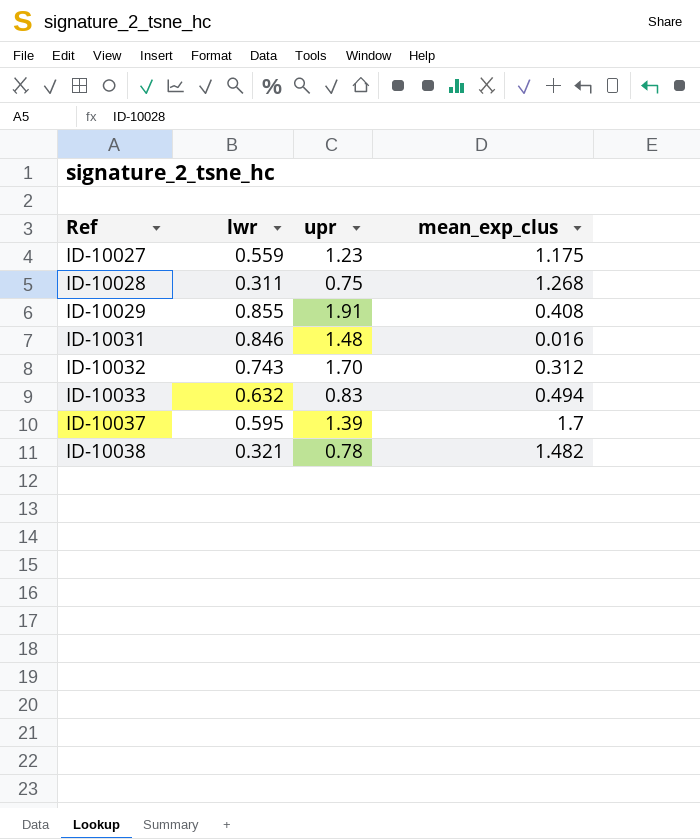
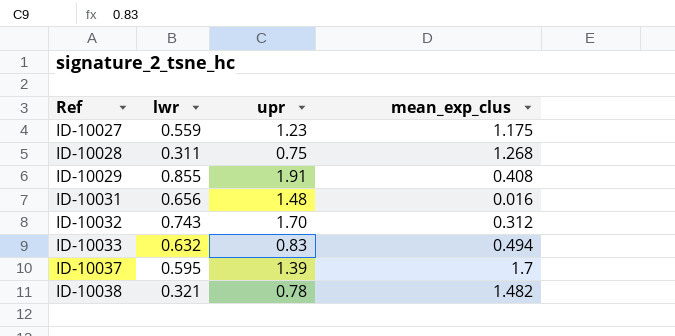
ID-10031 | lwr: 0.846 -> 0.656

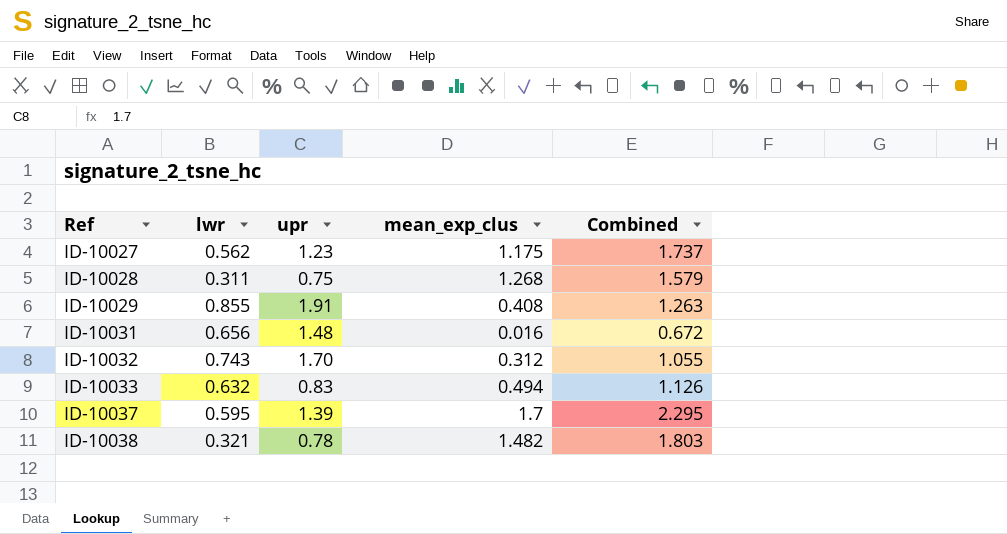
column Combined | formula: none -> [lwr] + [mean_exp_clus]
ID-10027 | lwr: 0.559 -> 0.562

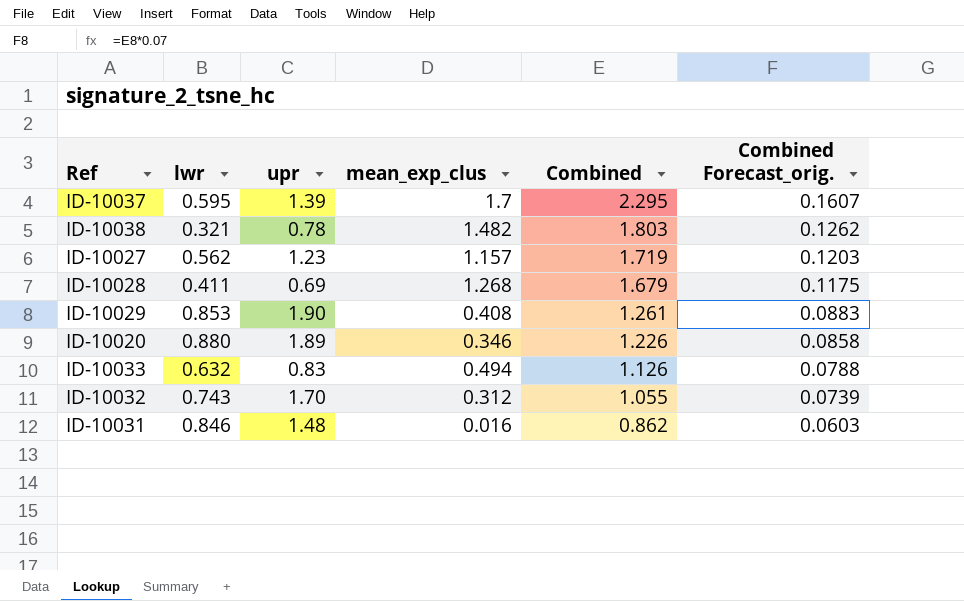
row order: Ref ascending -> Combined descending
column Combined Forecast_orig. | formula: none -> [Combined] * 0.07
ID-10027 | mean_exp_clus: 1.175 -> 1.157
ID-10027 | Combined: 1.737 -> 1.719
ID-10028 | lwr: 0.311 -> 0.411
ID-10028 | upr: 0.75 -> 0.69
ID-10028 | Combined: 1.579 -> 1.679
ID-10029 | lwr: 0.855 -> 0.853
ID-10029 | upr: 1.91 -> 1.90
ID-10029 | Combined: 1.263 -> 1.261
row ID-10020: none -> 0.880 | 1.89 | 0.346 | 1.226 | 0.0858
ID-10031 | lwr: 0.656 -> 0.846
ID-10031 | Combined: 0.672 -> 0.862

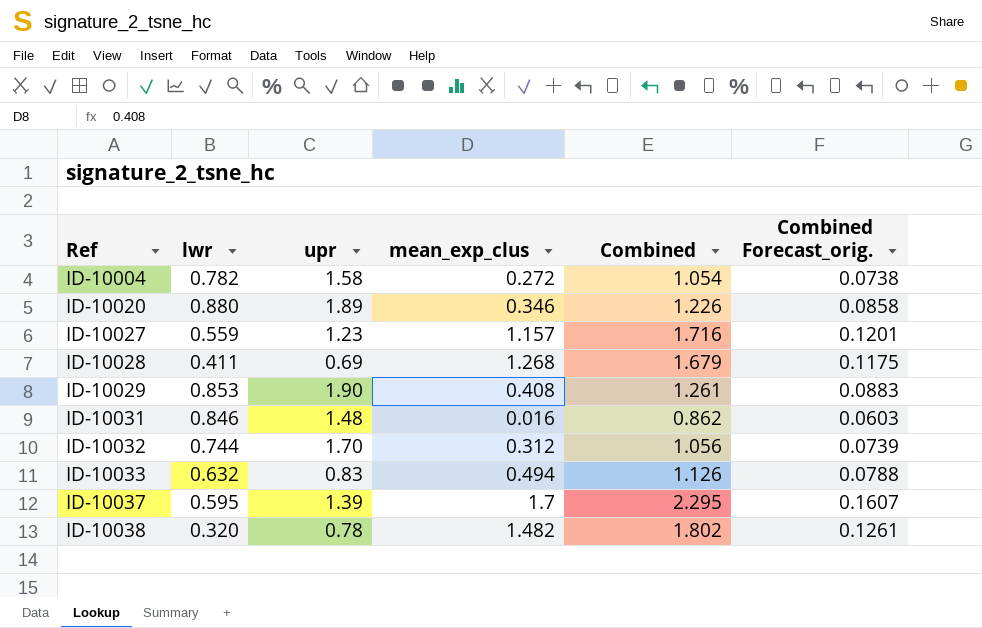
row order: Combined descending -> Ref ascending
row ID-10004: none -> 0.782 | 1.58 | 0.272 | 1.054 | 0.0738
ID-10027 | lwr: 0.562 -> 0.559
ID-10027 | Combined: 1.719 -> 1.716
ID-10027 | Combined Forecast_orig.: 0.1203 -> 0.1201
ID-10032 | lwr: 0.743 -> 0.744
ID-10032 | Combined: 1.055 -> 1.056
ID-10038 | lwr: 0.321 -> 0.320
ID-10038 | Combined: 1.803 -> 1.802
ID-10038 | Combined Forecast_orig.: 0.1262 -> 0.1261

